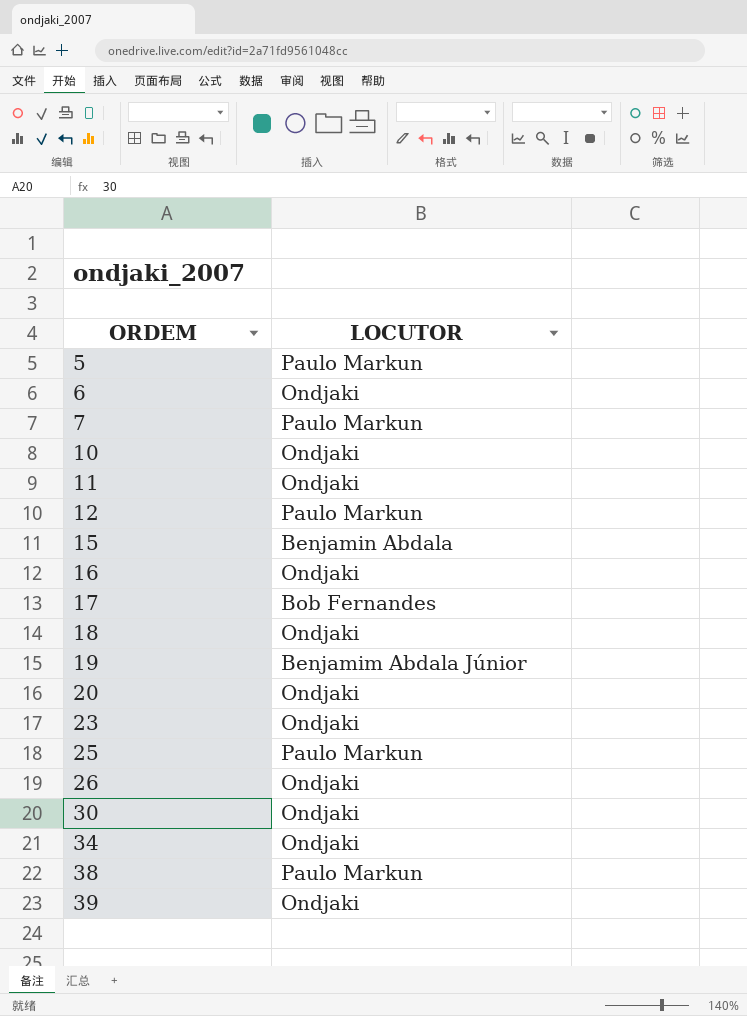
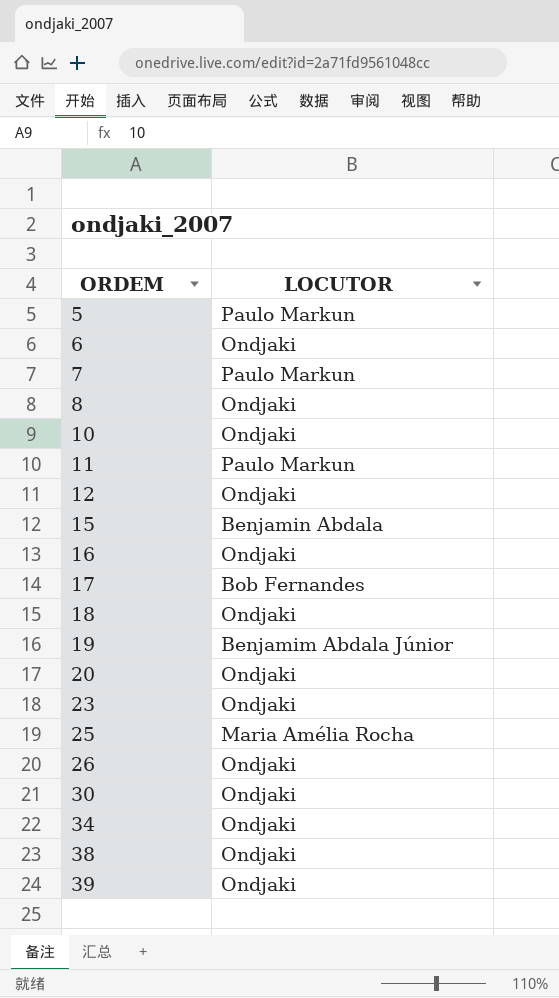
row 8: none -> Ondjaki
11 | LOCUTOR: Ondjaki -> Paulo Markun
12 | LOCUTOR: Paulo Markun -> Ondjaki
25 | LOCUTOR: Paulo Markun -> Maria Amélia Rocha
38 | LOCUTOR: Paulo Markun -> Ondjaki

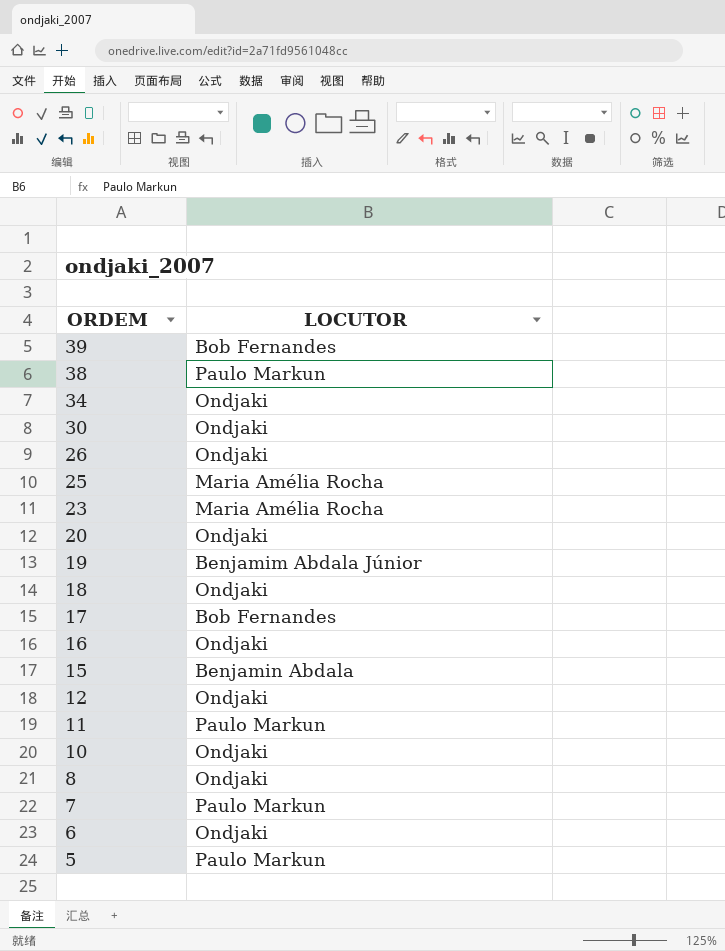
row order: ORDEM ascending -> ORDEM descending
39 | LOCUTOR: Ondjaki -> Bob Fernandes
38 | LOCUTOR: Ondjaki -> Paulo Markun
23 | LOCUTOR: Ondjaki -> Maria Amélia Rocha

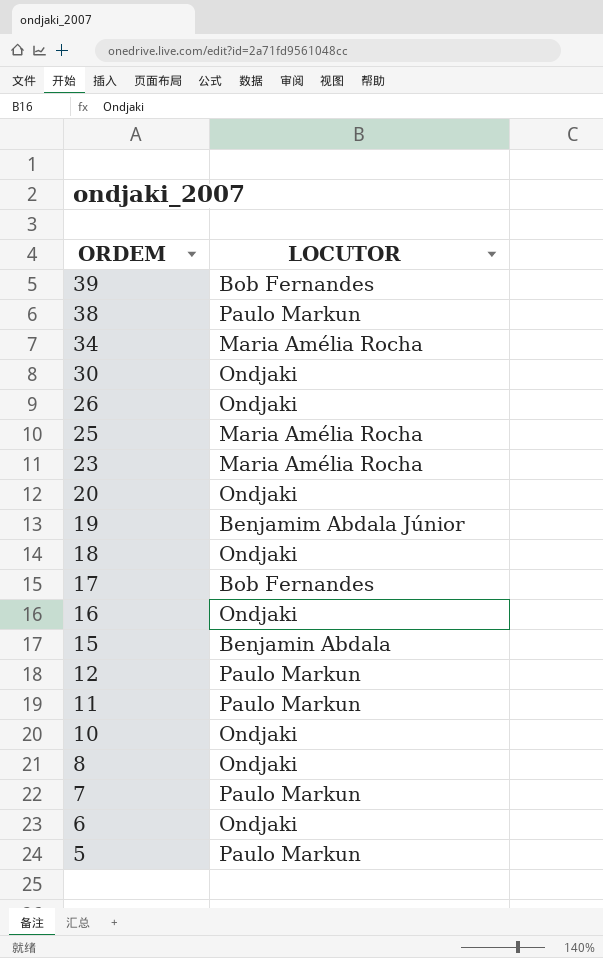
34 | LOCUTOR: Ondjaki -> Maria Amélia Rocha
12 | LOCUTOR: Ondjaki -> Paulo Markun

